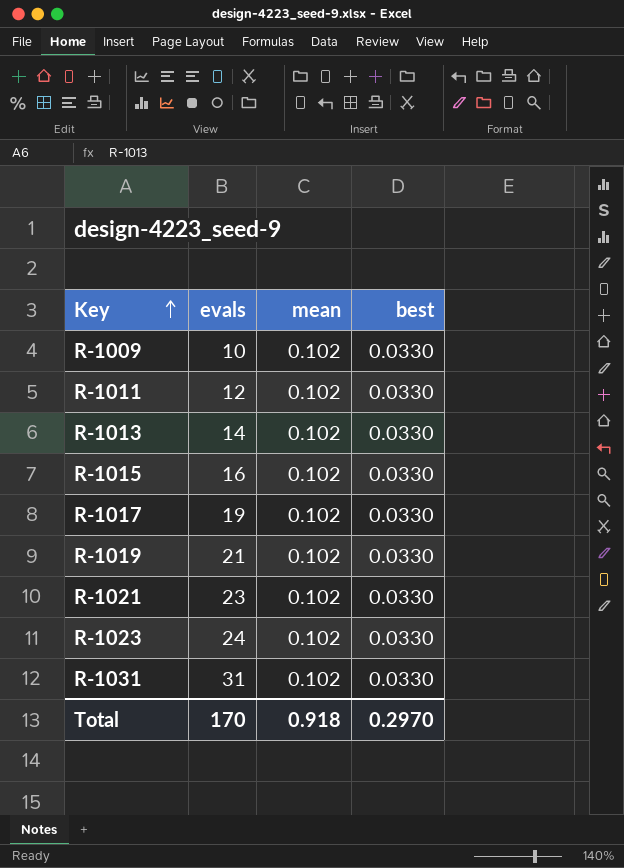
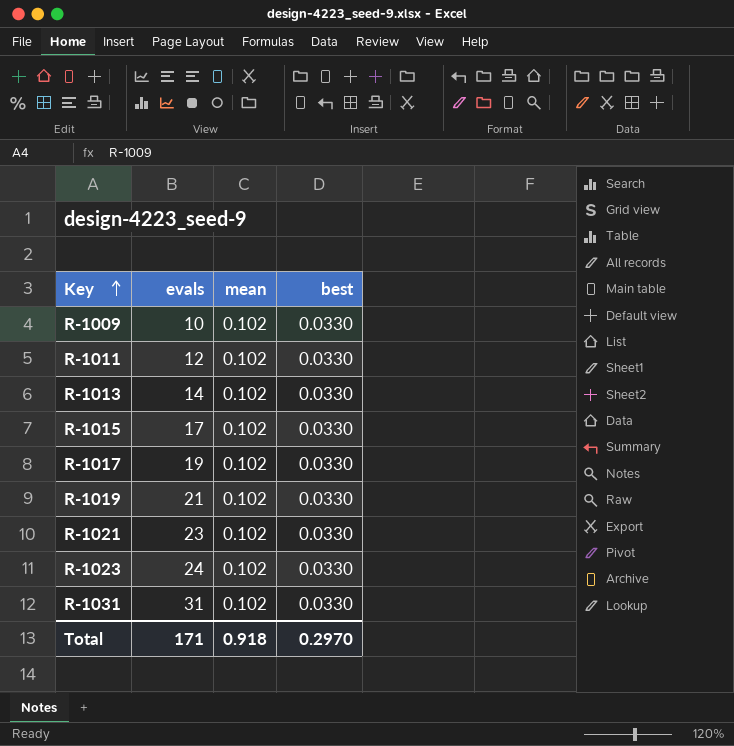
R-1015 | evals: 16 -> 17
Total | evals: 170 -> 171

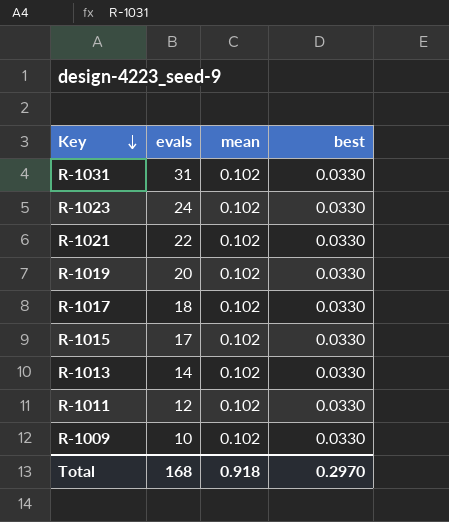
row order: Key ascending -> Key descending
R-1021 | evals: 23 -> 22
R-1019 | evals: 21 -> 20
R-1017 | evals: 19 -> 18
Total | evals: 171 -> 168

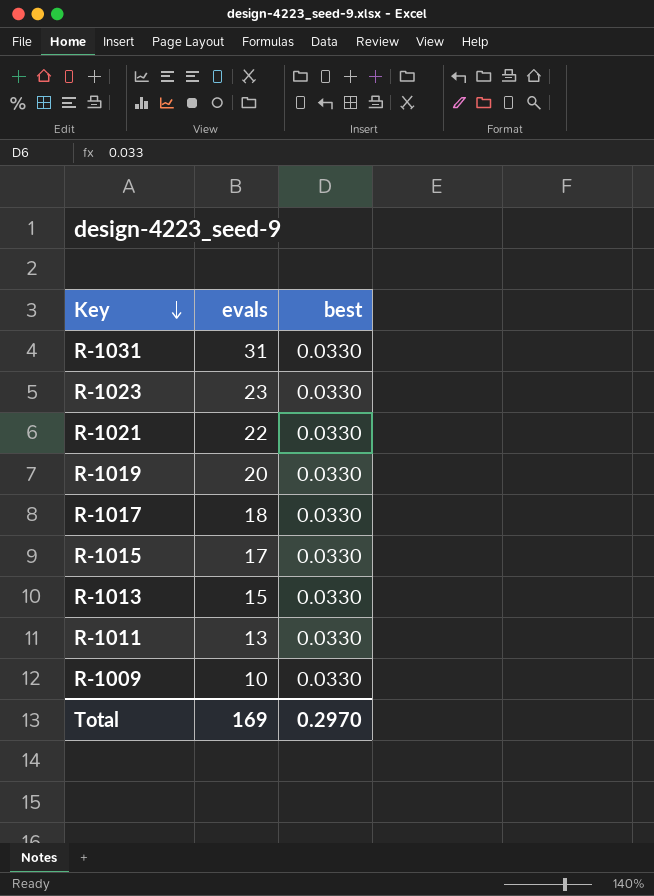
column mean | position: 3 -> none
R-1023 | evals: 24 -> 23
R-1013 | evals: 14 -> 15
R-1011 | evals: 12 -> 13
Total | evals: 168 -> 169

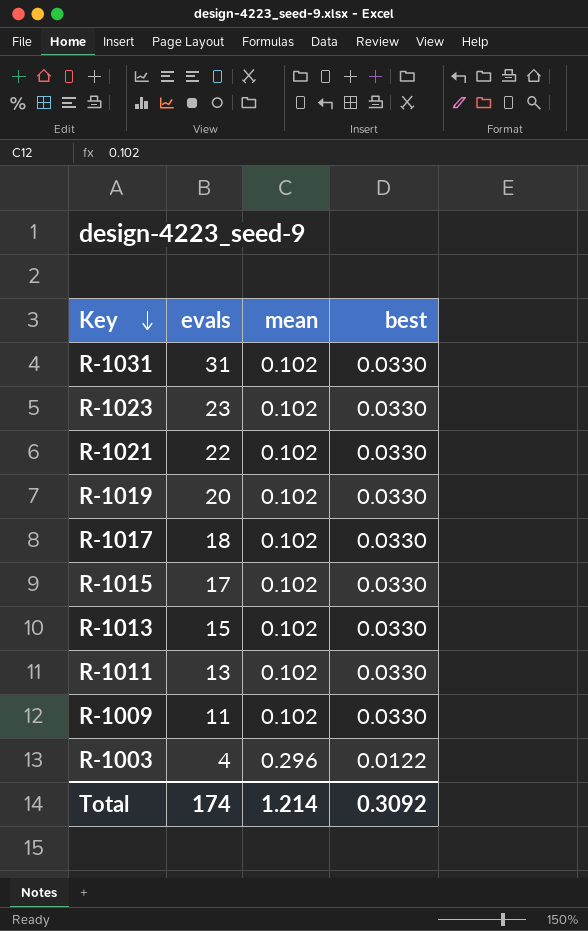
column mean | position: none -> 3
R-1009 | evals: 10 -> 11
row R-1003: none -> 4 | 0.296 | 0.0122
Total | evals: 169 -> 174
Total | best: 0.2970 -> 0.3092

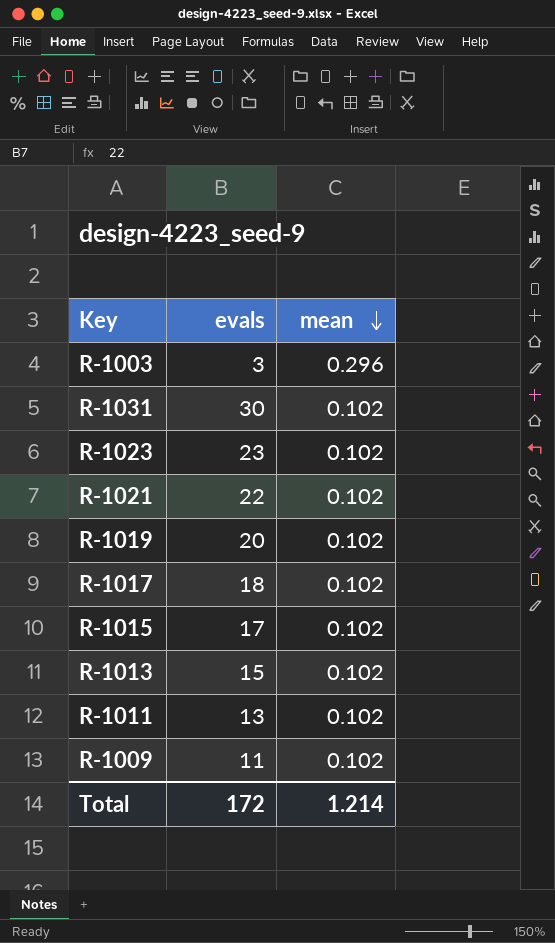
row order: Key descending -> mean descending
column best | position: 4 -> none
R-1003 | evals: 4 -> 3
R-1031 | evals: 31 -> 30
Total | evals: 174 -> 172

